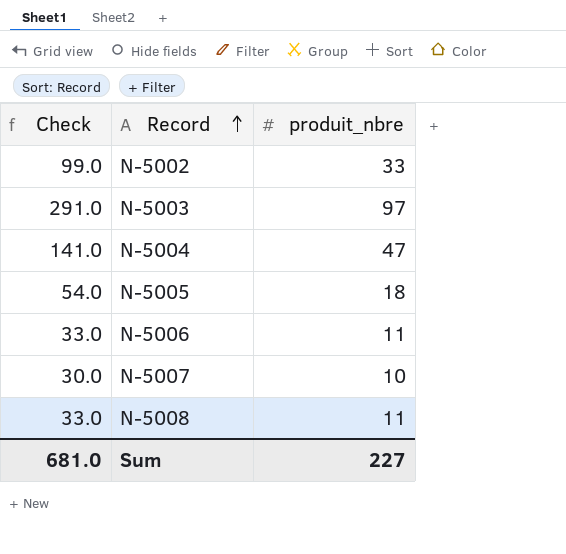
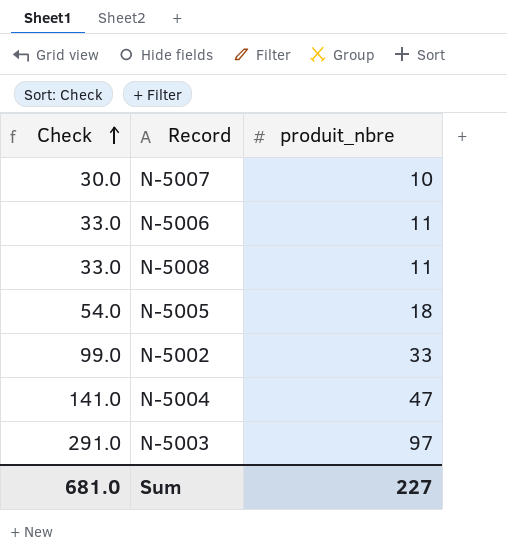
row order: Record ascending -> Check ascending

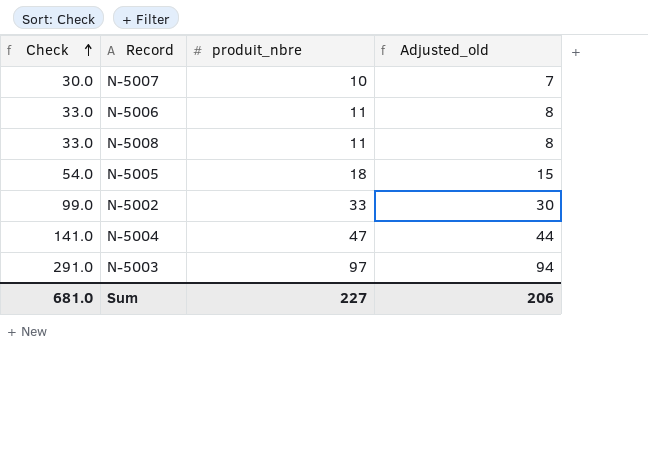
column Adjusted_old | formula: none -> [produit_nbre] - 3

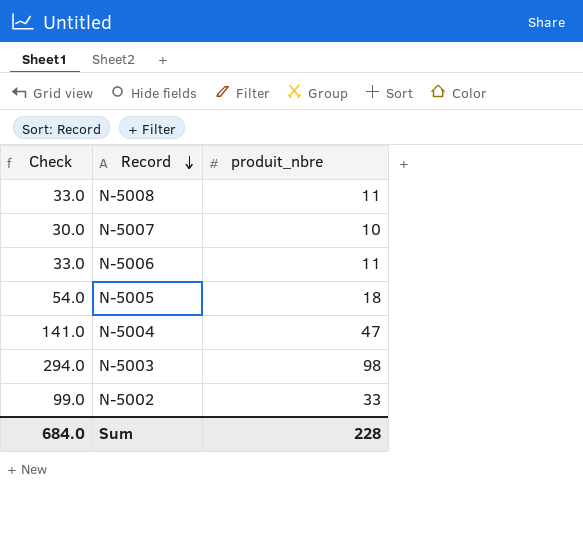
row order: Check ascending -> Record descending
column Adjusted_old | formula: [produit_nbre] - 3 -> none
N-5003 | Check: 291.0 -> 294.0
N-5003 | produit_nbre: 97 -> 98
Sum | Check: 681.0 -> 684.0
Sum | produit_nbre: 227 -> 228

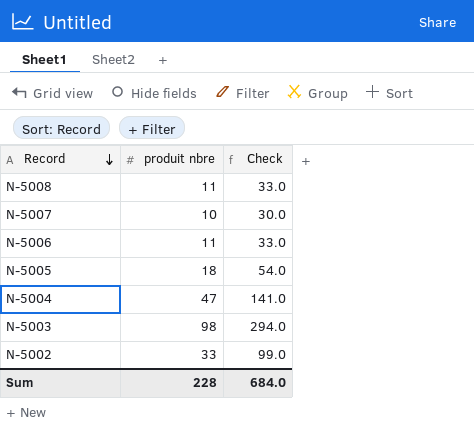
column name: produit_nbre -> produit nbre
column Check | position: 1 -> 3

